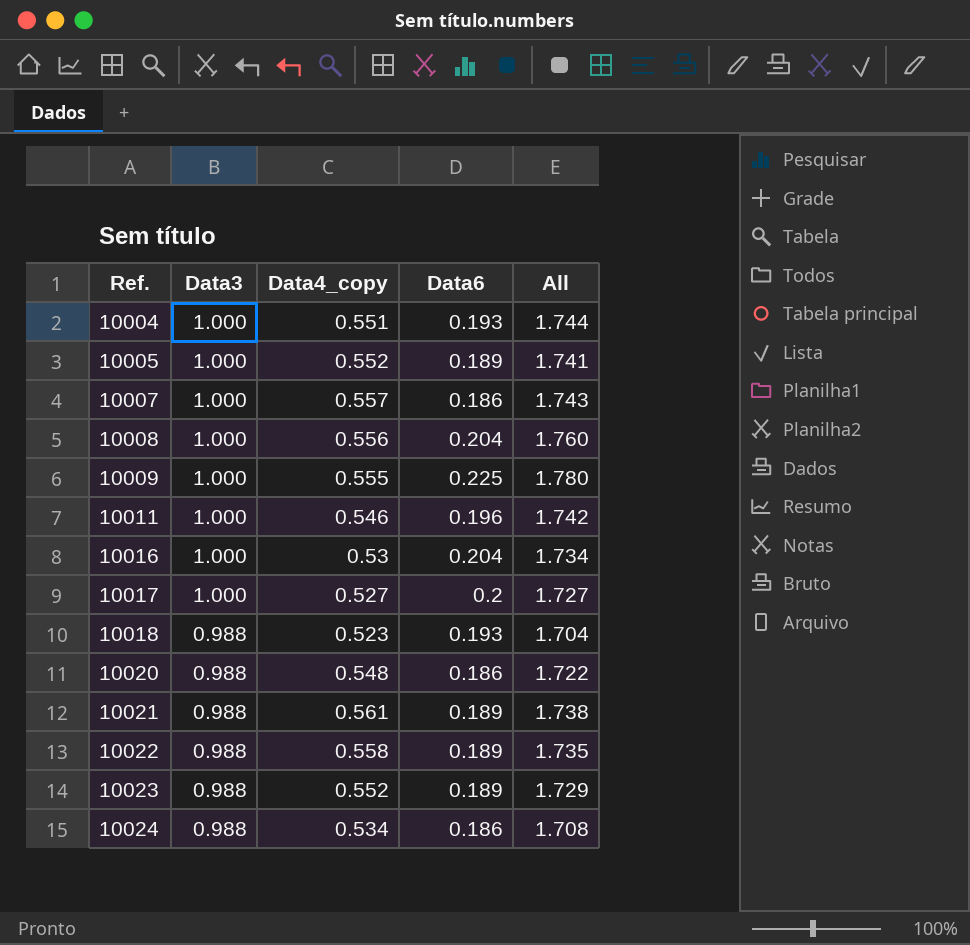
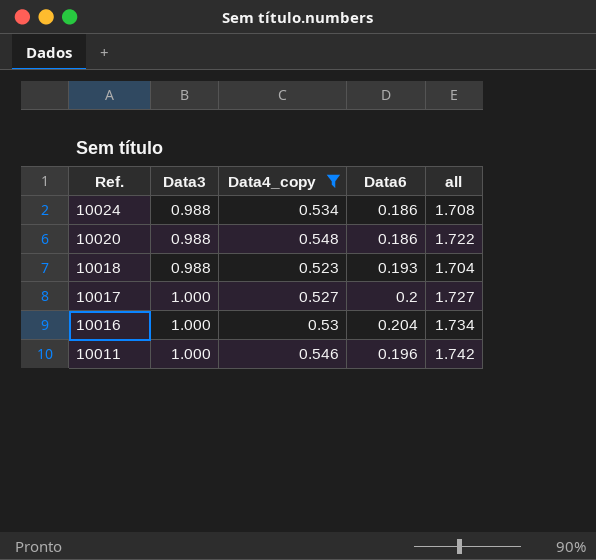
filter: none -> Data4_copy <= 0.548
row order: Ref. ascending -> Ref. descending
column name: All -> all

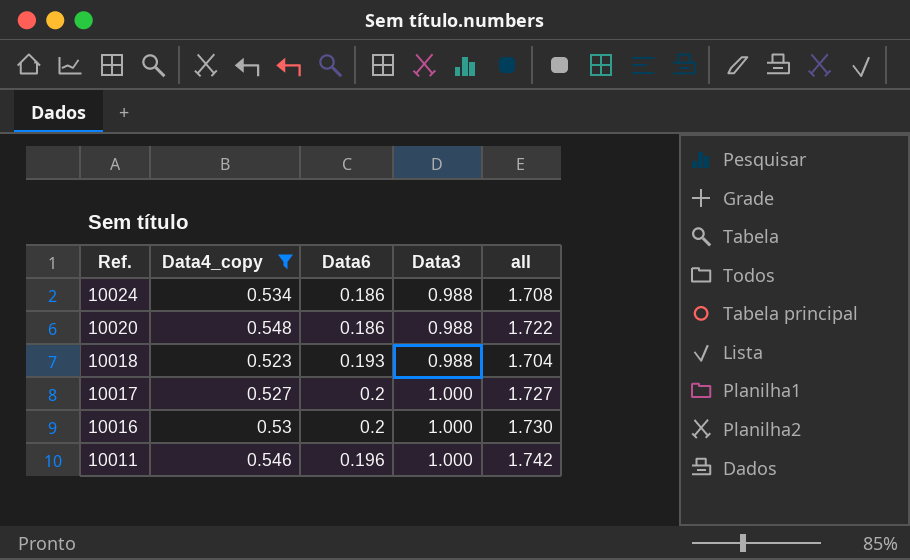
column Data3 | position: 2 -> 4
10016 | Data6: 0.204 -> 0.2
10016 | all: 1.734 -> 1.730

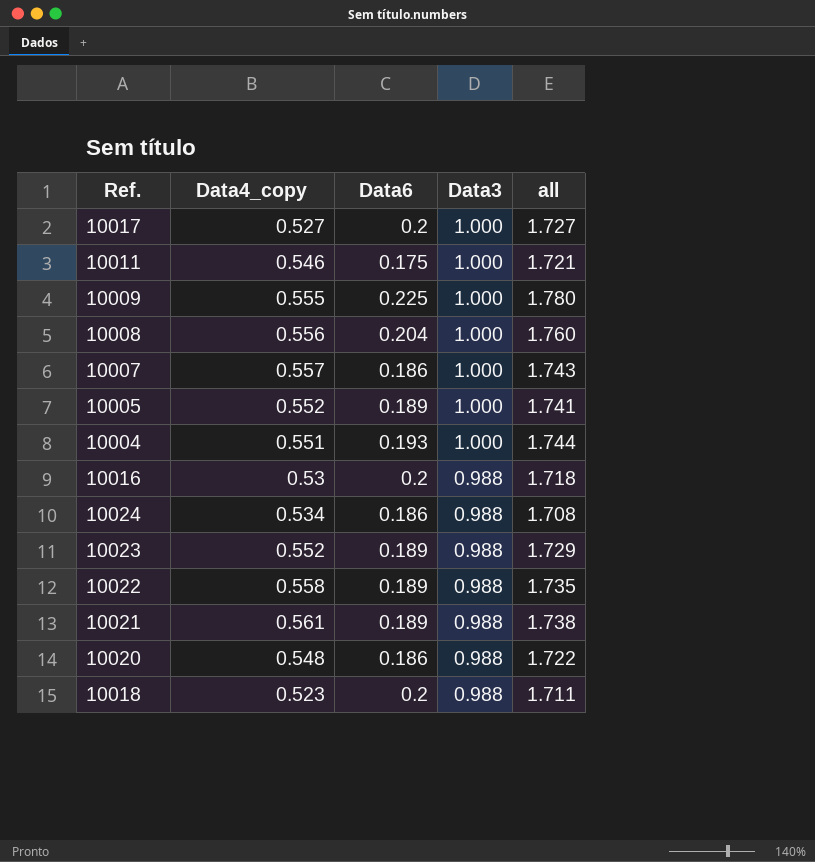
filter: Data4_copy <= 0.548 -> none
row order: Ref. descending -> Data3 descending
10011 | Data6: 0.196 -> 0.175
10011 | all: 1.742 -> 1.721
10016 | Data3: 1.000 -> 0.988
10016 | all: 1.730 -> 1.718
10018 | Data6: 0.193 -> 0.2
10018 | all: 1.704 -> 1.711

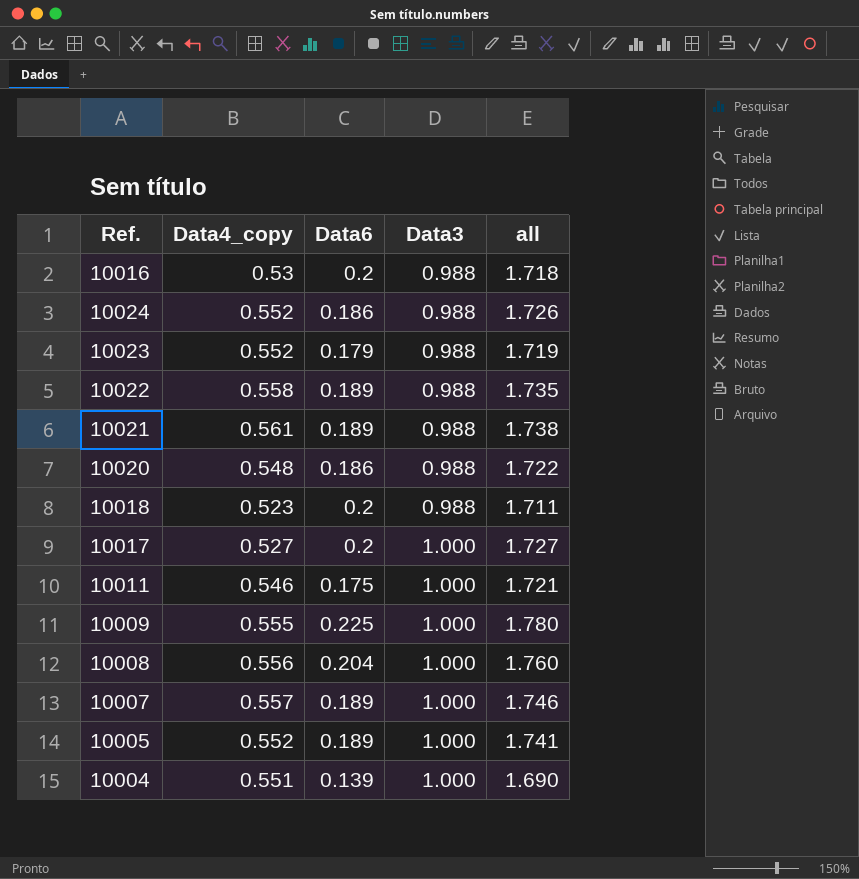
row order: Data3 descending -> Data3 ascending
10024 | Data4_copy: 0.534 -> 0.552
10024 | all: 1.708 -> 1.726
10023 | Data6: 0.189 -> 0.179
10023 | all: 1.729 -> 1.719
10007 | Data6: 0.186 -> 0.189
10007 | all: 1.743 -> 1.746
10004 | Data6: 0.193 -> 0.139
10004 | all: 1.744 -> 1.690

